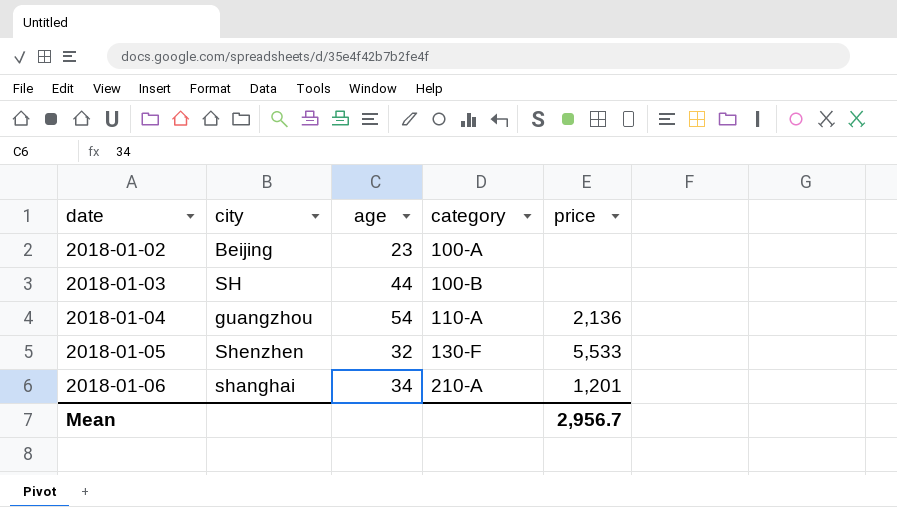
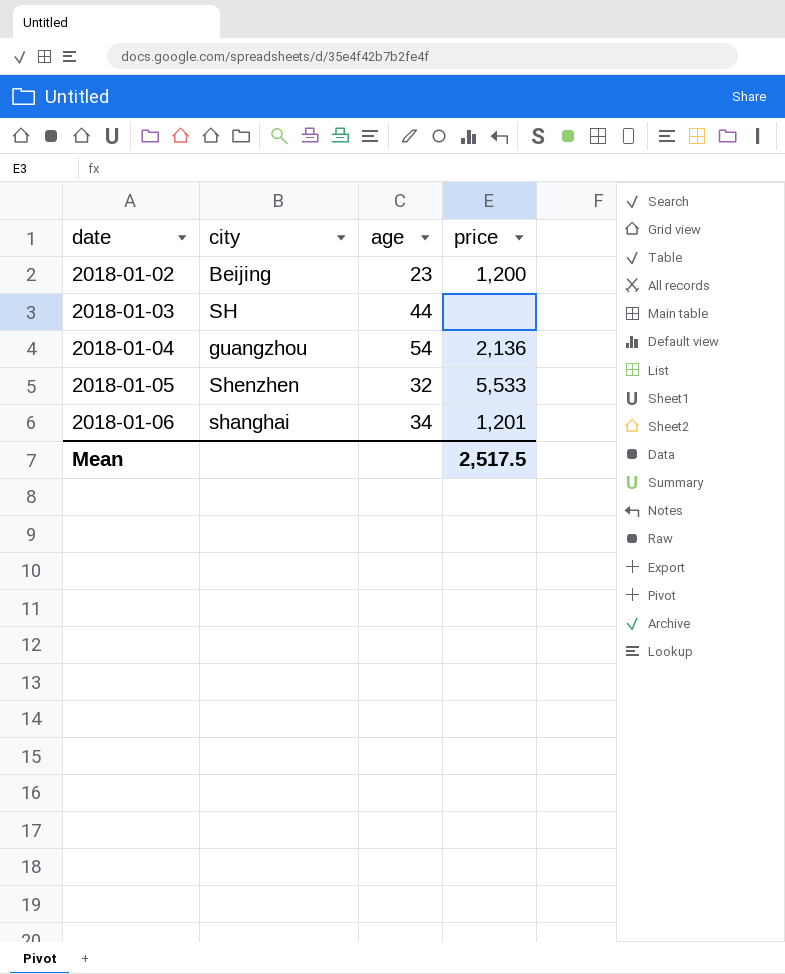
column category | position: 4 -> none
2018-01-02 | price: none -> 1,200
Mean | price: 2,956.7 -> 2,517.5

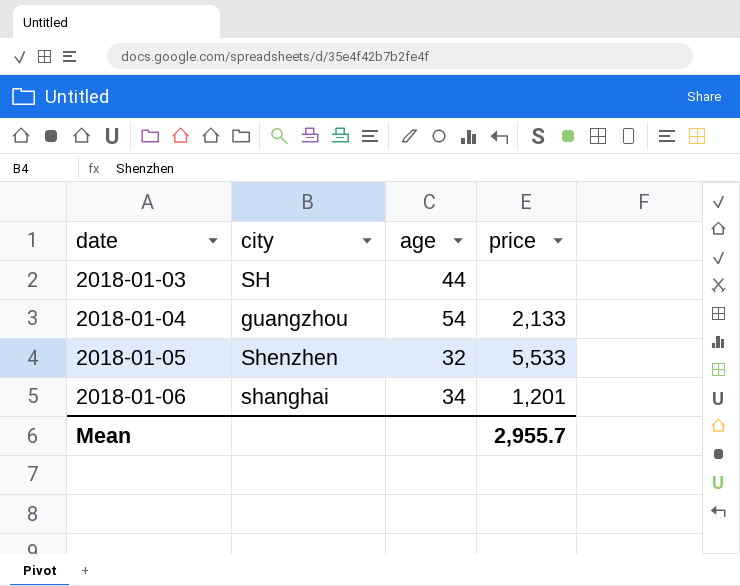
row 2018-01-02: Beijing | 23 | 1,200 -> none
2018-01-04 | price: 2,136 -> 2,133
Mean | price: 2,517.5 -> 2,955.7

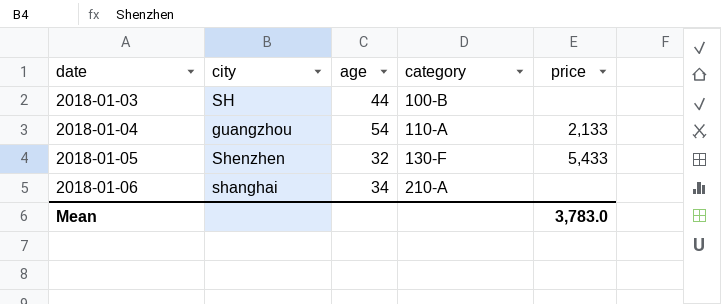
column category | position: none -> 4
2018-01-05 | price: 5,533 -> 5,433
2018-01-06 | price: 1,201 -> none
Mean | price: 2,955.7 -> 3,783.0

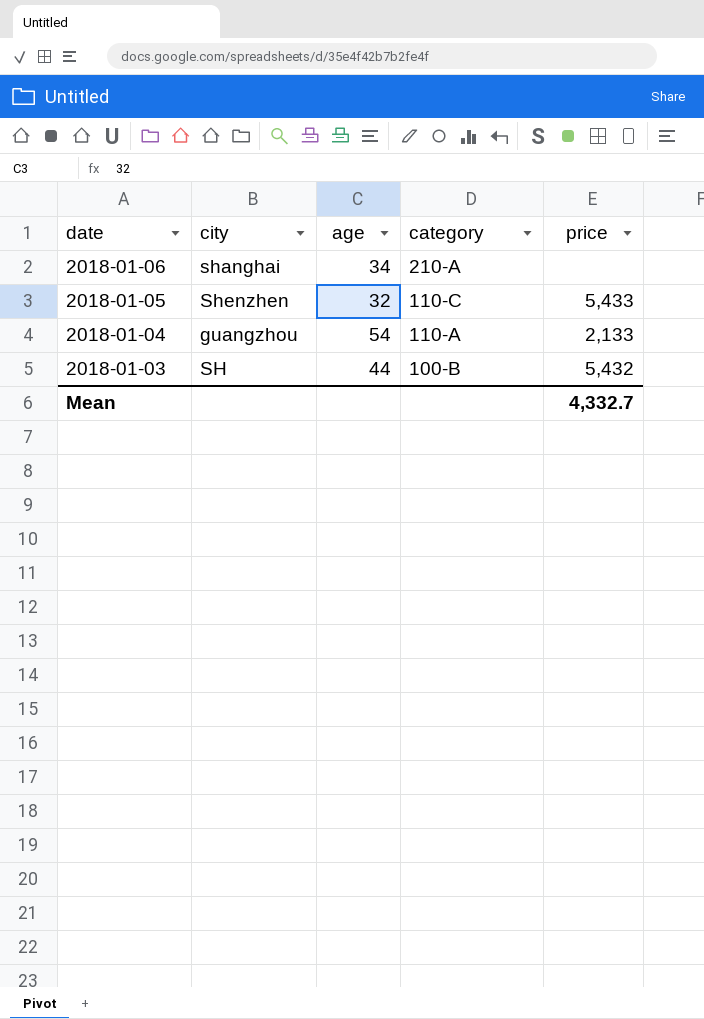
row order: date ascending -> date descending
2018-01-05 | category: 130-F -> 110-C
2018-01-03 | price: none -> 5,432
Mean | price: 3,783.0 -> 4,332.7

